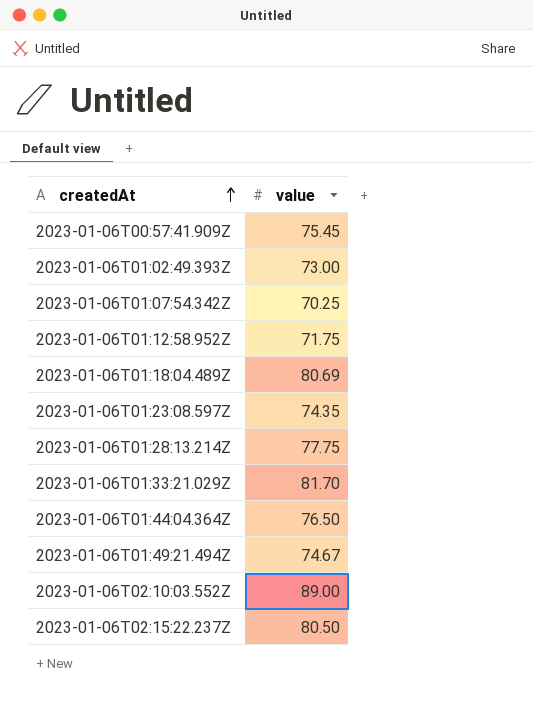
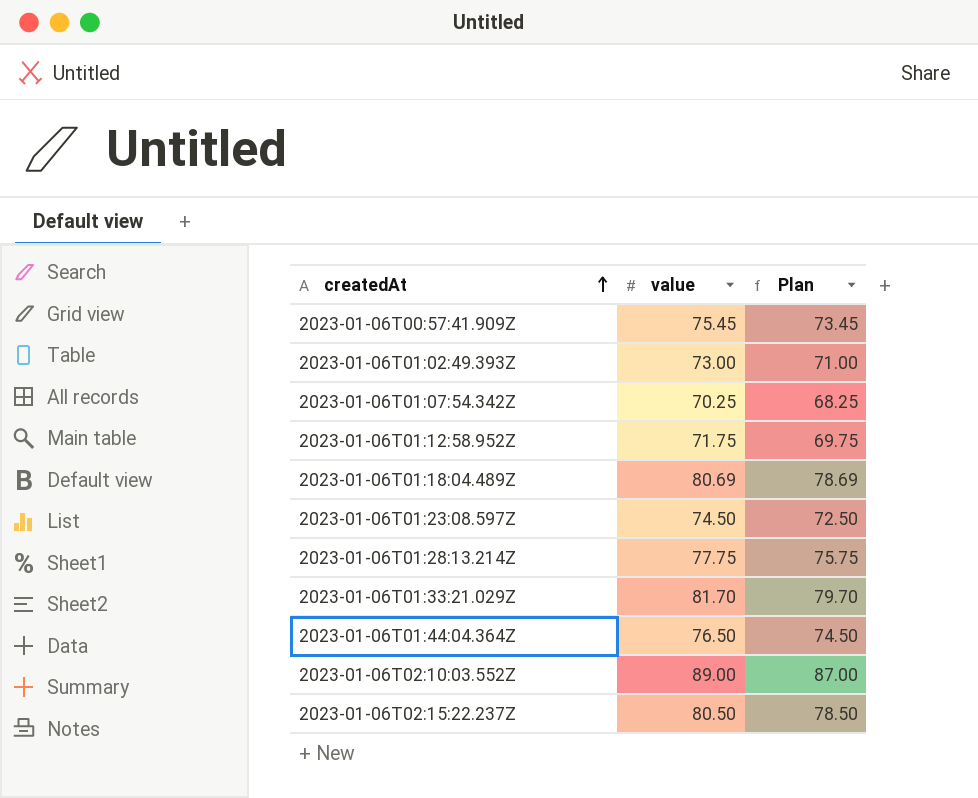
column Plan | formula: none -> [value] - 2
row 2023-01-06T01:49:21.494Z: 74.67 -> none
2023-01-06T01:23:08.597Z | value: 74.35 -> 74.50

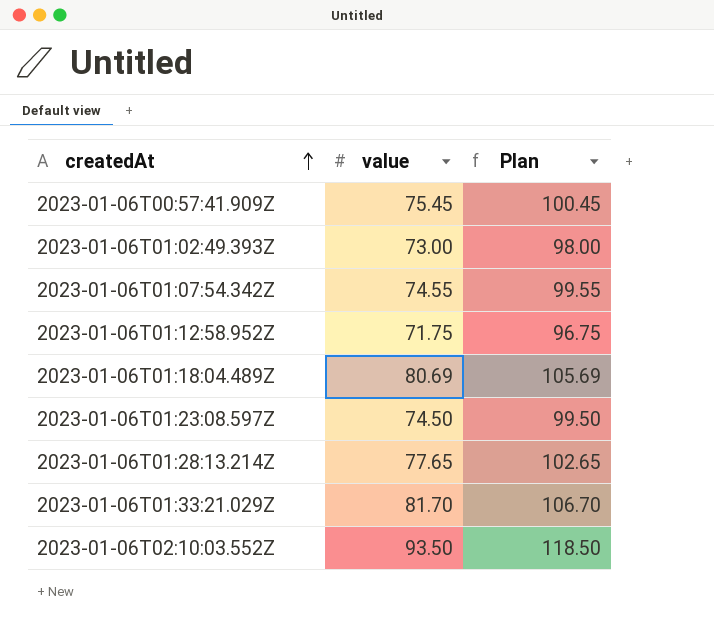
column Plan | formula: [value] - 2 -> [value] + 25
row 2023-01-06T01:44:04.364Z: 76.50 | 74.50 -> none
row 2023-01-06T02:15:22.237Z: 80.50 | 78.50 -> none
2023-01-06T01:07:54.342Z | value: 70.25 -> 74.55
2023-01-06T01:28:13.214Z | value: 77.75 -> 77.65
2023-01-06T02:10:03.552Z | value: 89.00 -> 93.50

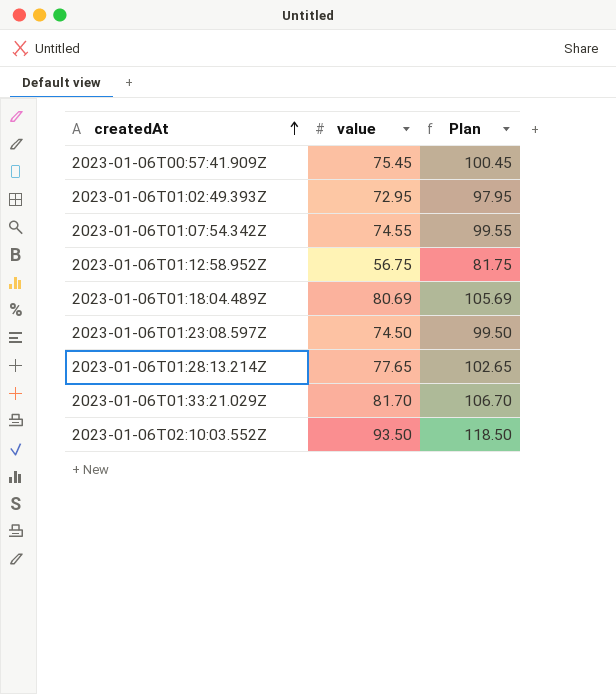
2023-01-06T01:02:49.393Z | value: 73.00 -> 72.95
2023-01-06T01:02:49.393Z | Plan: 98.00 -> 97.95
2023-01-06T01:12:58.952Z | value: 71.75 -> 56.75
2023-01-06T01:12:58.952Z | Plan: 96.75 -> 81.75

